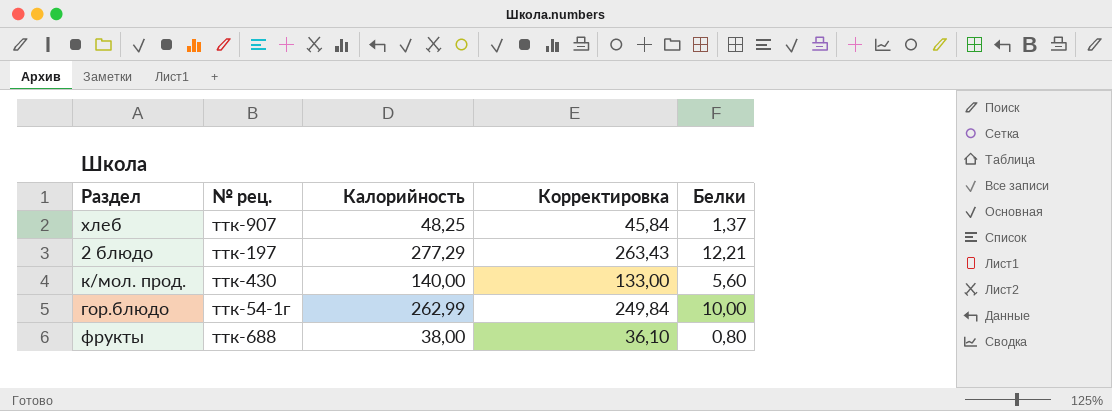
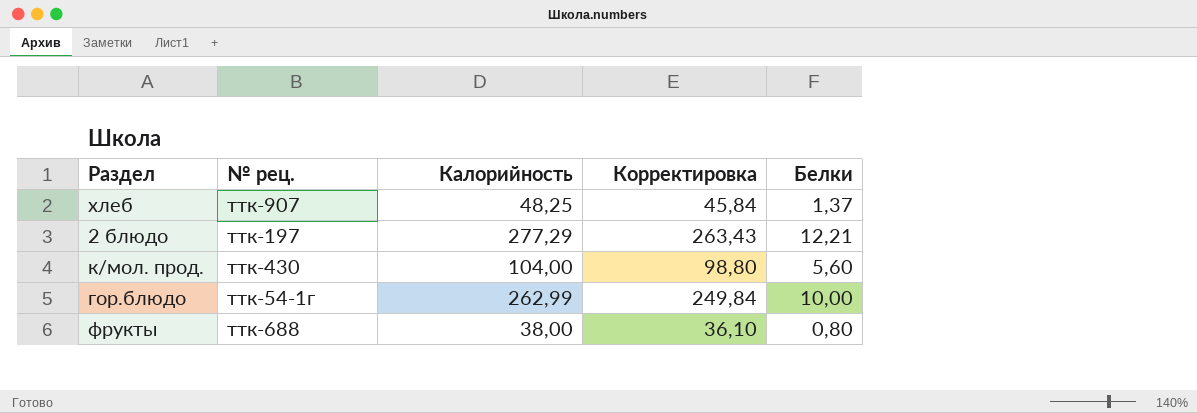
к/мол. прод. | Калорийность: 140,00 -> 104,00
к/мол. прод. | Корректировка: 133,00 -> 98,80

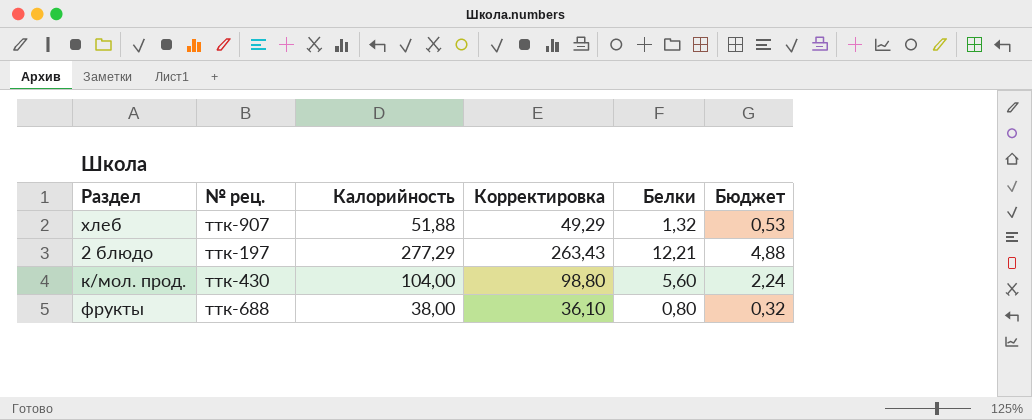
column Бюджет | formula: none -> [Белки] * 0,4
row гор.блюдо: ттк-54-1г | 262,99 | 249,84 | 10,00 -> none
хлеб | Калорийность: 48,25 -> 51,88
хлеб | Корректировка: 45,84 -> 49,29
хлеб | Белки: 1,37 -> 1,32

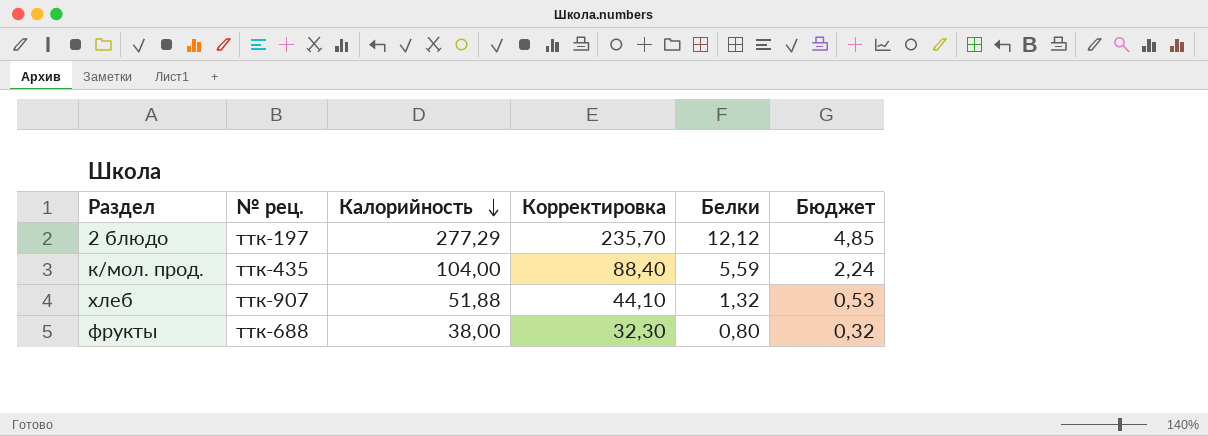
row order: none -> Калорийность descending
column Корректировка | formula: [Калорийность] * 0,95 -> [Калорийность] * 0,85
2 блюдо | Белки: 12,21 -> 12,12
2 блюдо | Бюджет: 4,88 -> 4,85
к/мол. прод. | № рец.: ттк-430 -> ттк-435
к/мол. прод. | Белки: 5,60 -> 5,59

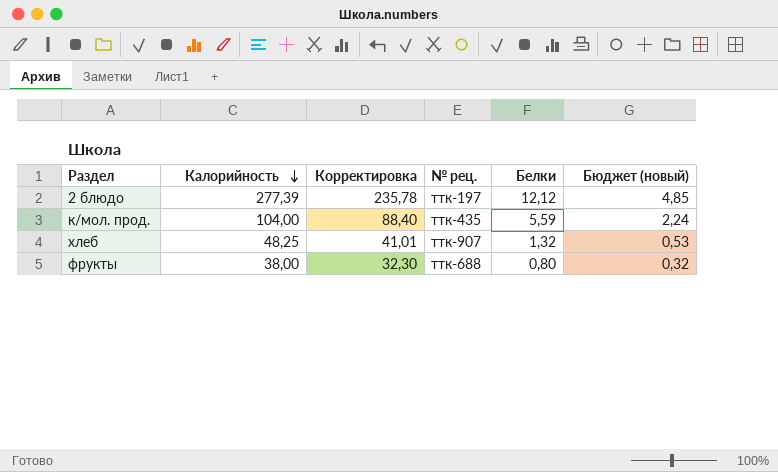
column № рец. | position: 2 -> 4
column name: Бюджет -> Бюджет (новый)
2 блюдо | Калорийность: 277,29 -> 277,39
2 блюдо | Корректировка: 235,70 -> 235,78
хлеб | Калорийность: 51,88 -> 48,25
хлеб | Корректировка: 44,10 -> 41,01

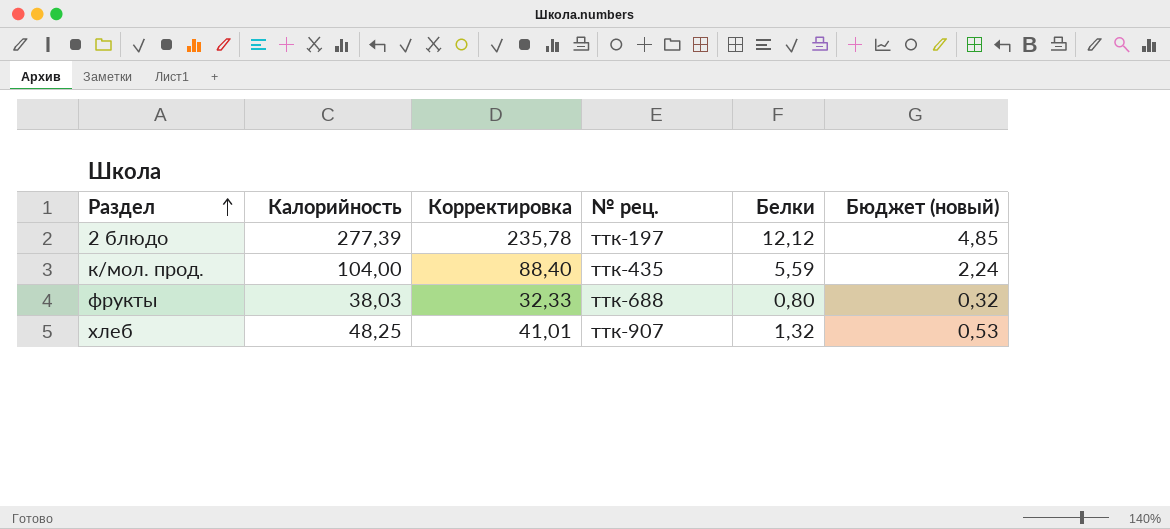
row order: Калорийность descending -> Раздел ascending
фрукты | Калорийность: 38,00 -> 38,03
фрукты | Корректировка: 32,30 -> 32,33

